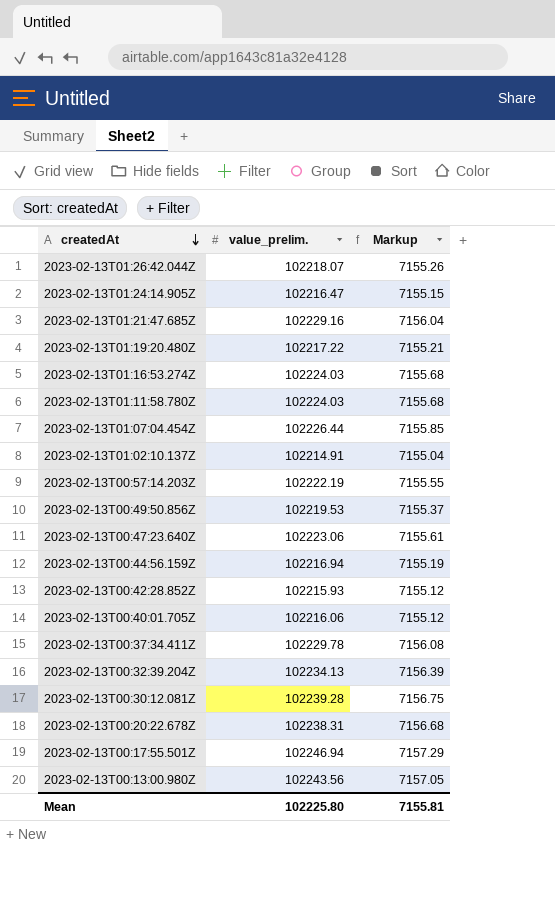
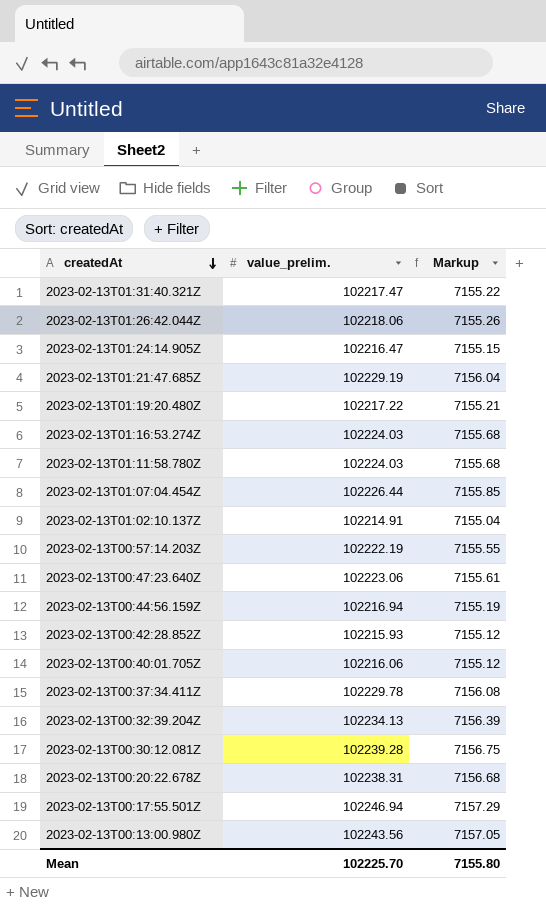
row 2023-02-13T00:49:50.856Z: 102219.53 | 7155.37 -> none
row 2023-02-13T01:31:40.321Z: none -> 102217.47 | 7155.22
2023-02-13T01:26:42.044Z | value_prelim.: 102218.07 -> 102218.06
2023-02-13T01:21:47.685Z | value_prelim.: 102229.16 -> 102229.19
Mean | value_prelim.: 102225.80 -> 102225.70
Mean | Markup: 7155.81 -> 7155.80

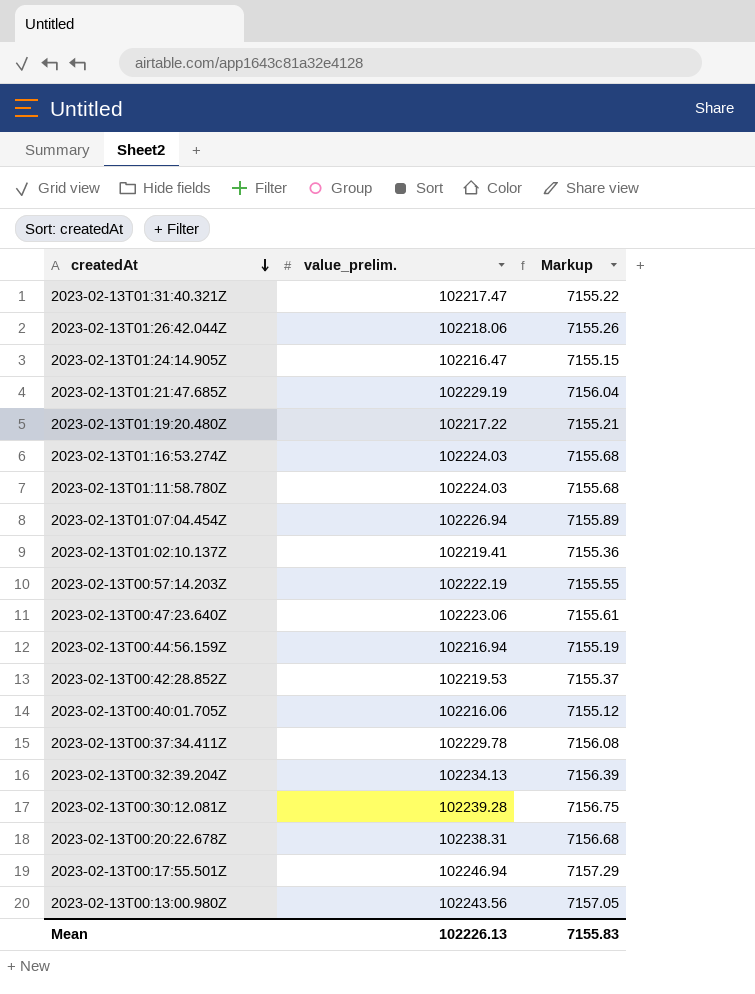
2023-02-13T01:07:04.454Z | value_prelim.: 102226.44 -> 102226.94
2023-02-13T01:07:04.454Z | Markup: 7155.85 -> 7155.89
2023-02-13T01:02:10.137Z | value_prelim.: 102214.91 -> 102219.41
2023-02-13T01:02:10.137Z | Markup: 7155.04 -> 7155.36
2023-02-13T00:42:28.852Z | value_prelim.: 102215.93 -> 102219.53
2023-02-13T00:42:28.852Z | Markup: 7155.12 -> 7155.37
Mean | value_prelim.: 102225.70 -> 102226.13
Mean | Markup: 7155.80 -> 7155.83

